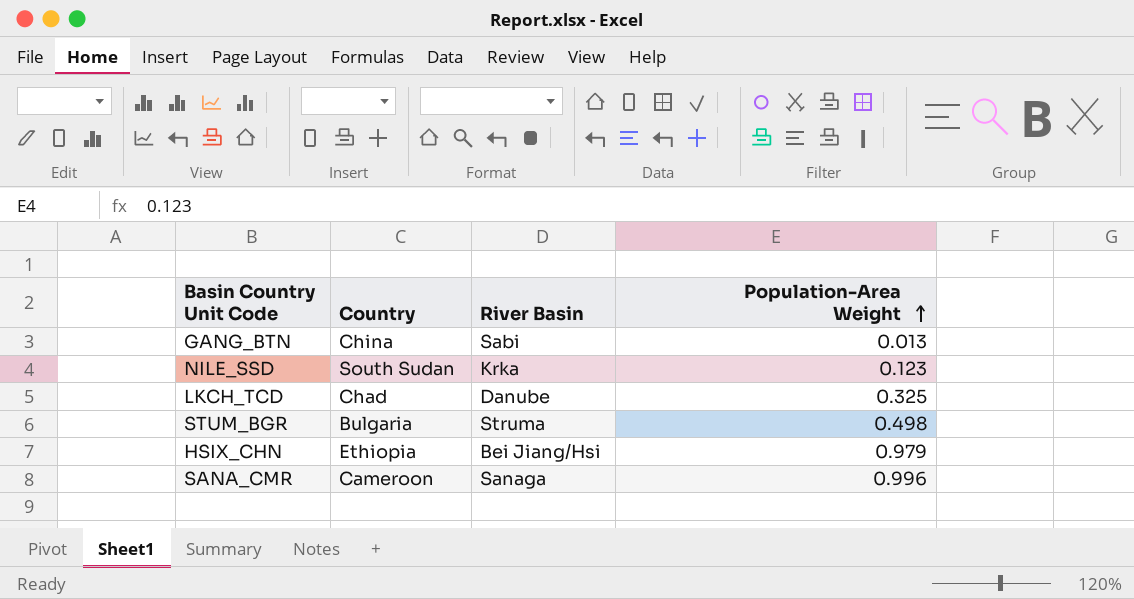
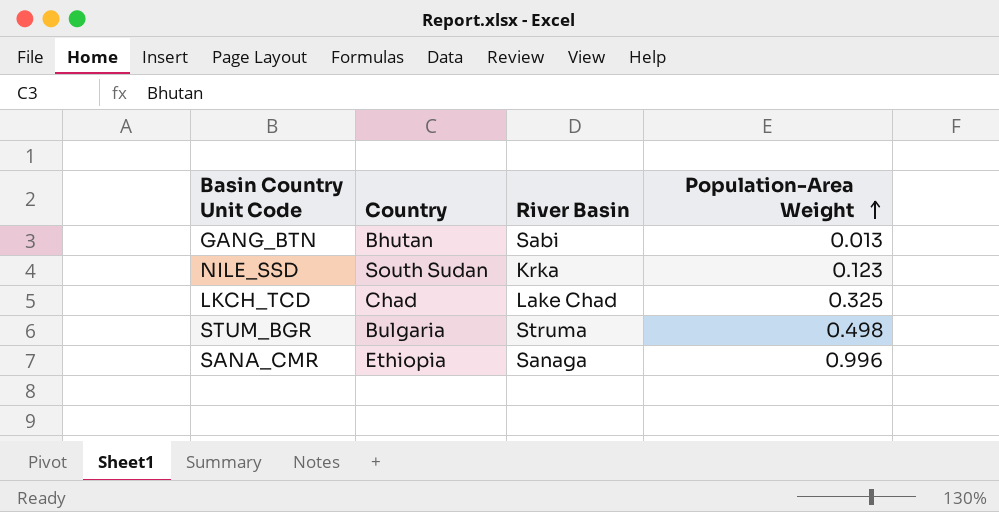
row HSIX_CHN: Ethiopia | Bei Jiang/Hsi | 0.979 -> none
GANG_BTN | Country: China -> Bhutan
LKCH_TCD | River Basin: Danube -> Lake Chad
SANA_CMR | Country: Cameroon -> Ethiopia

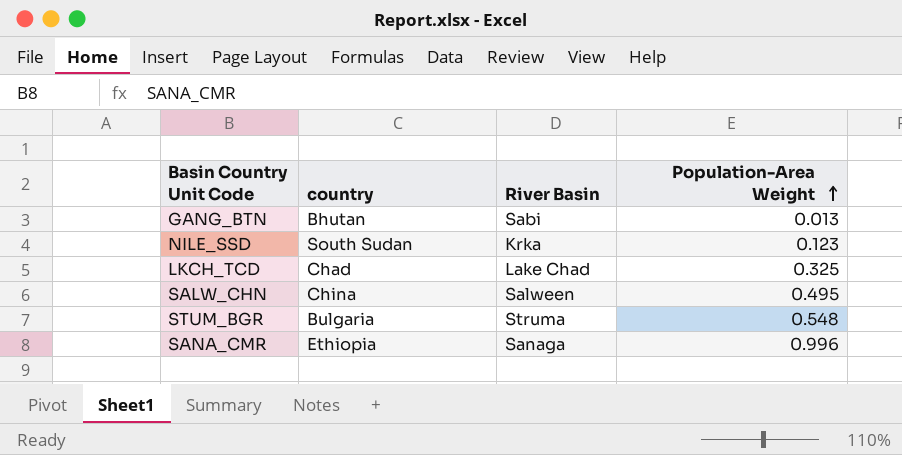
column name: Country -> country
row SALW_CHN: none -> China | Salween | 0.495
STUM_BGR | Population-Area Weight: 0.498 -> 0.548

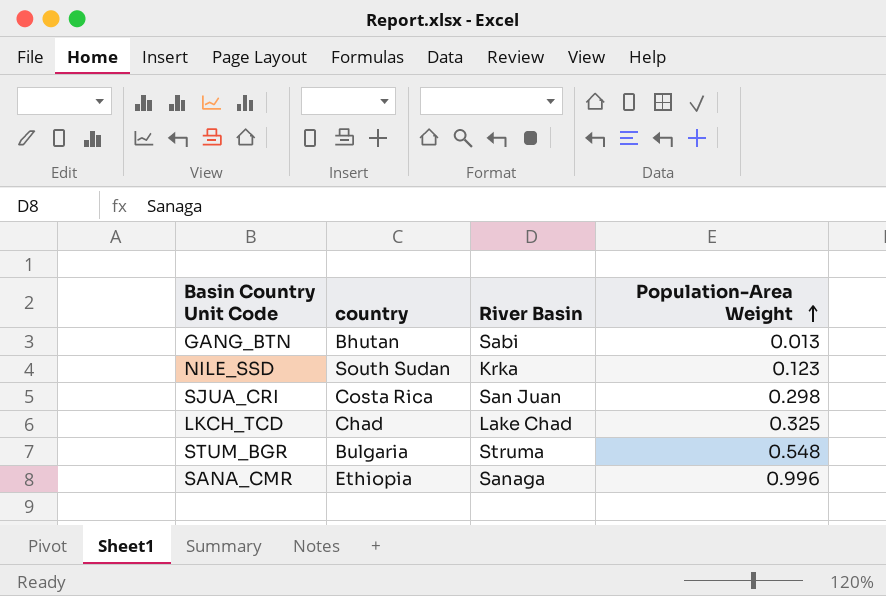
row SALW_CHN: China | Salween | 0.495 -> none
row SJUA_CRI: none -> Costa Rica | San Juan | 0.298

